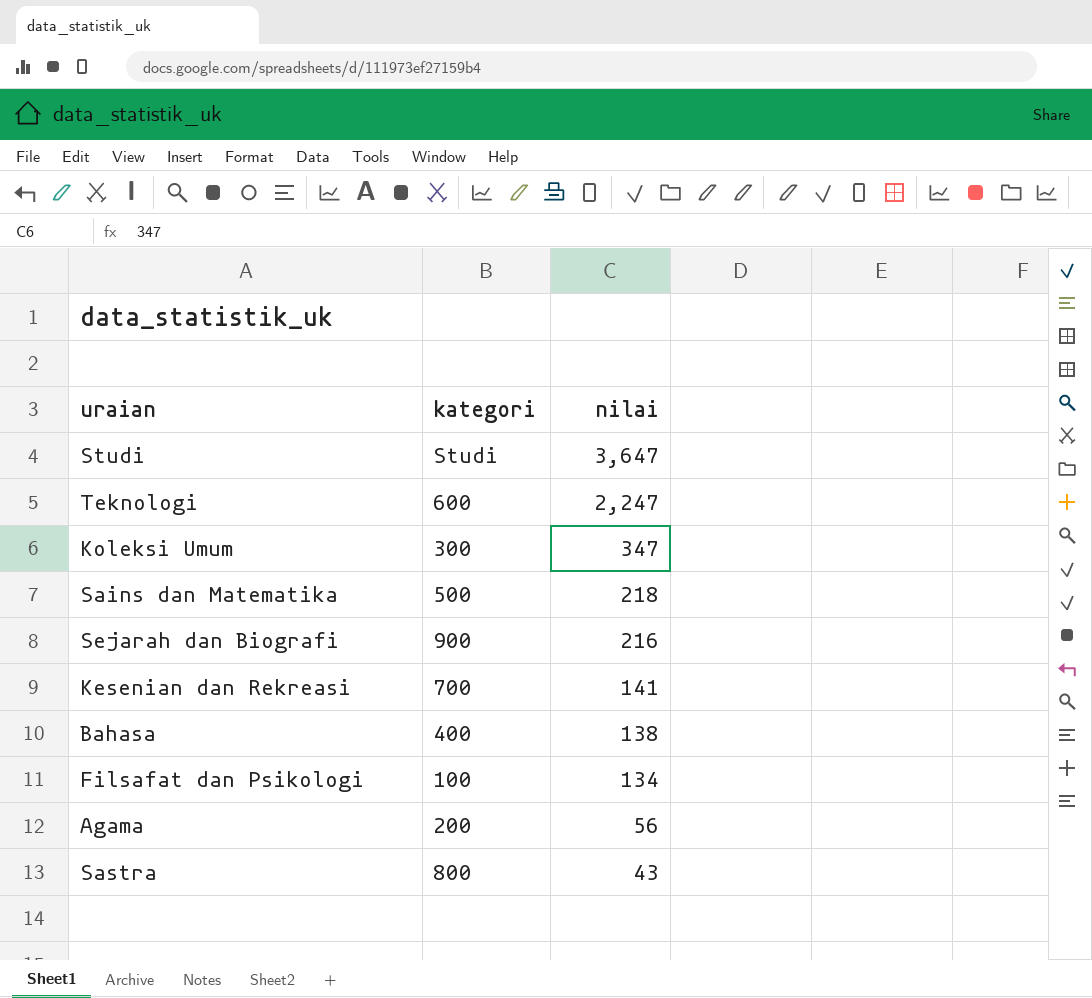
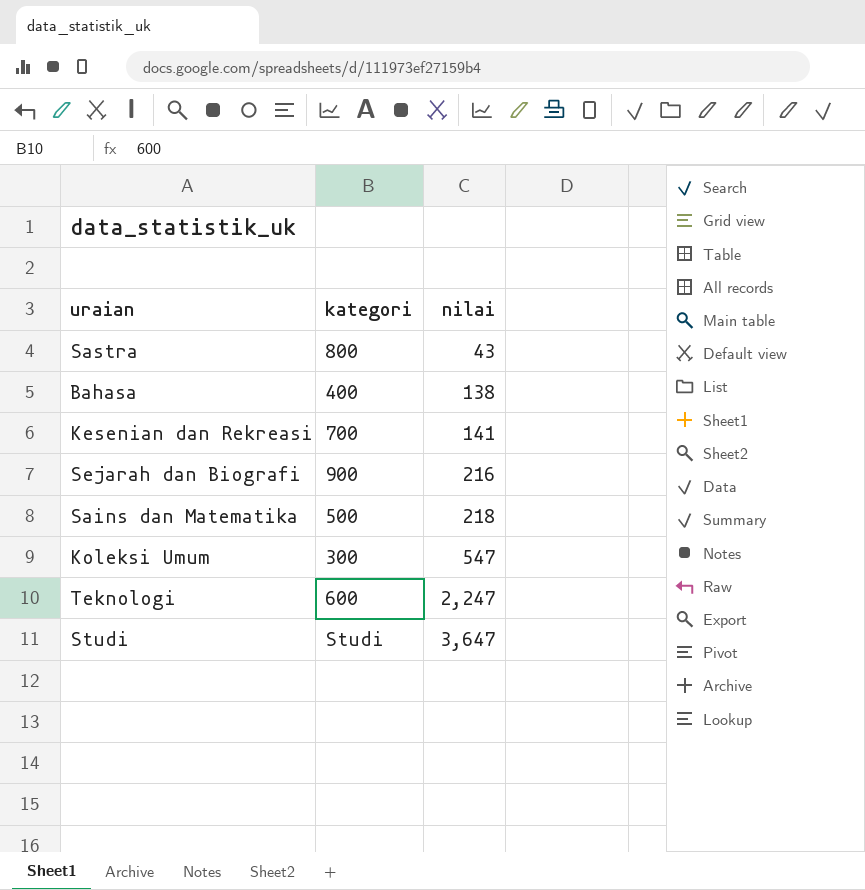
row order: nilai descending -> nilai ascending
row Filsafat dan Psikologi: 100 | 134 -> none
row Agama: 200 | 56 -> none
Koleksi Umum | nilai: 347 -> 547

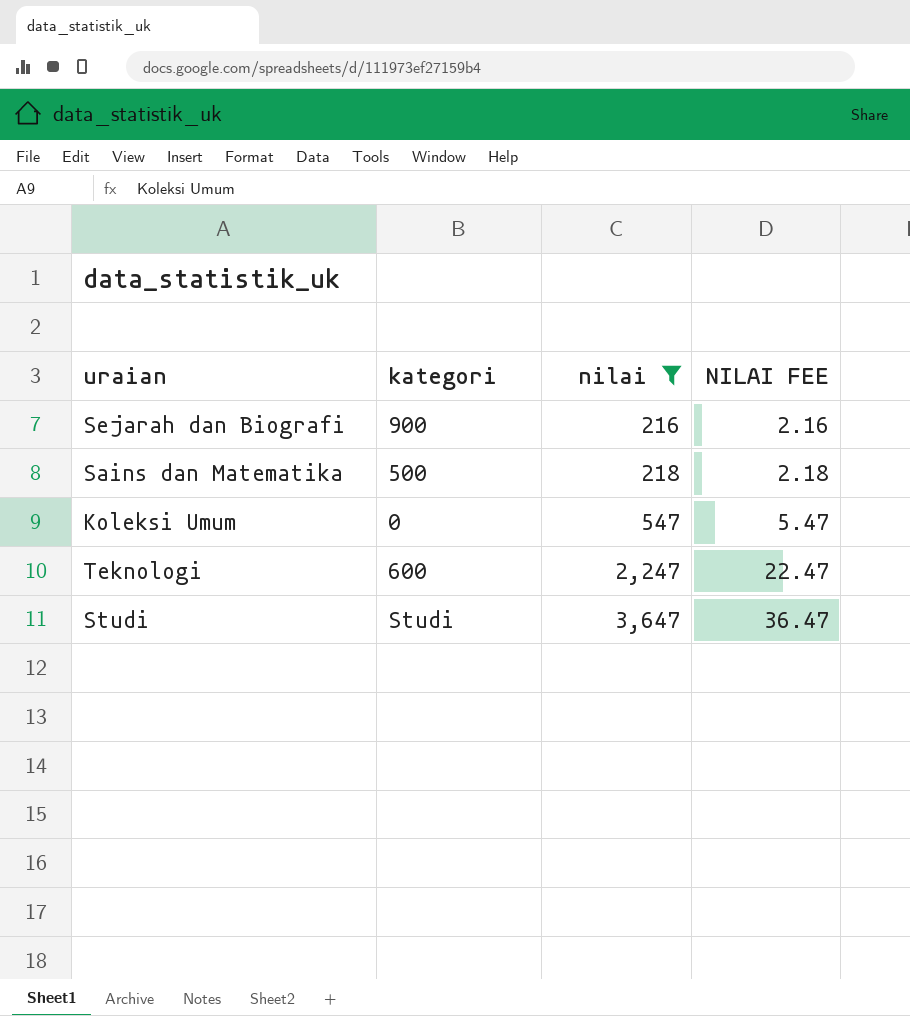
filter: none -> nilai >= 216
column NILAI FEE | formula: none -> [nilai] * 0.01
Koleksi Umum | kategori: 300 -> 0

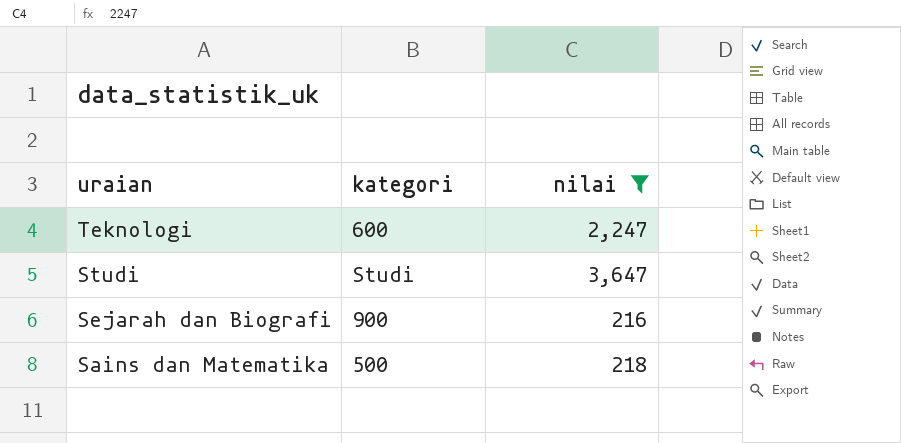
row order: nilai ascending -> uraian descending
column NILAI FEE | formula: [nilai] * 0.01 -> none
row Koleksi Umum: 0 | 547 | 5.47 -> none

